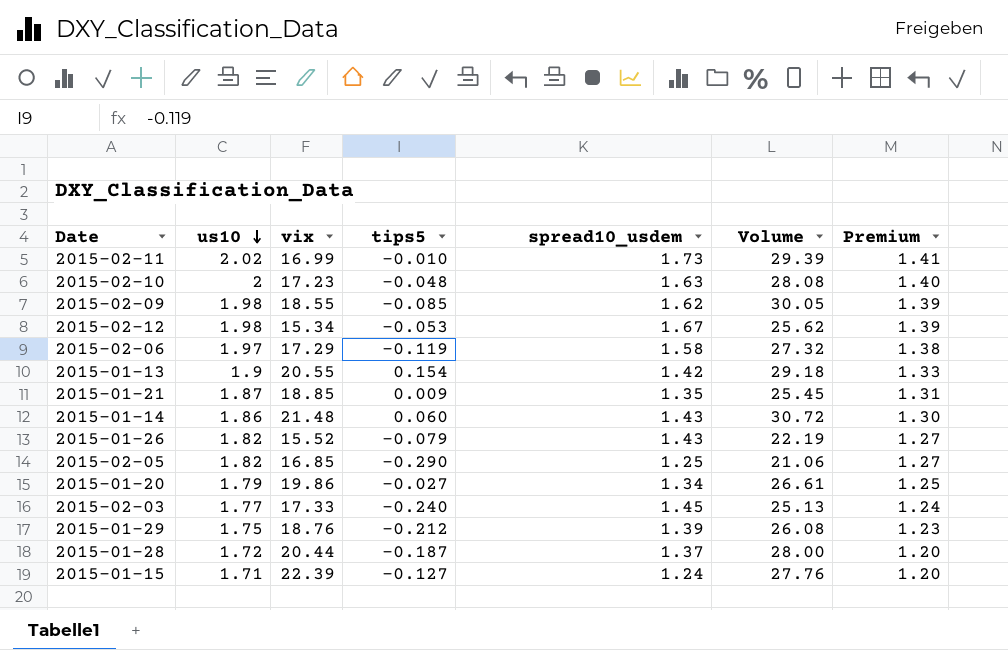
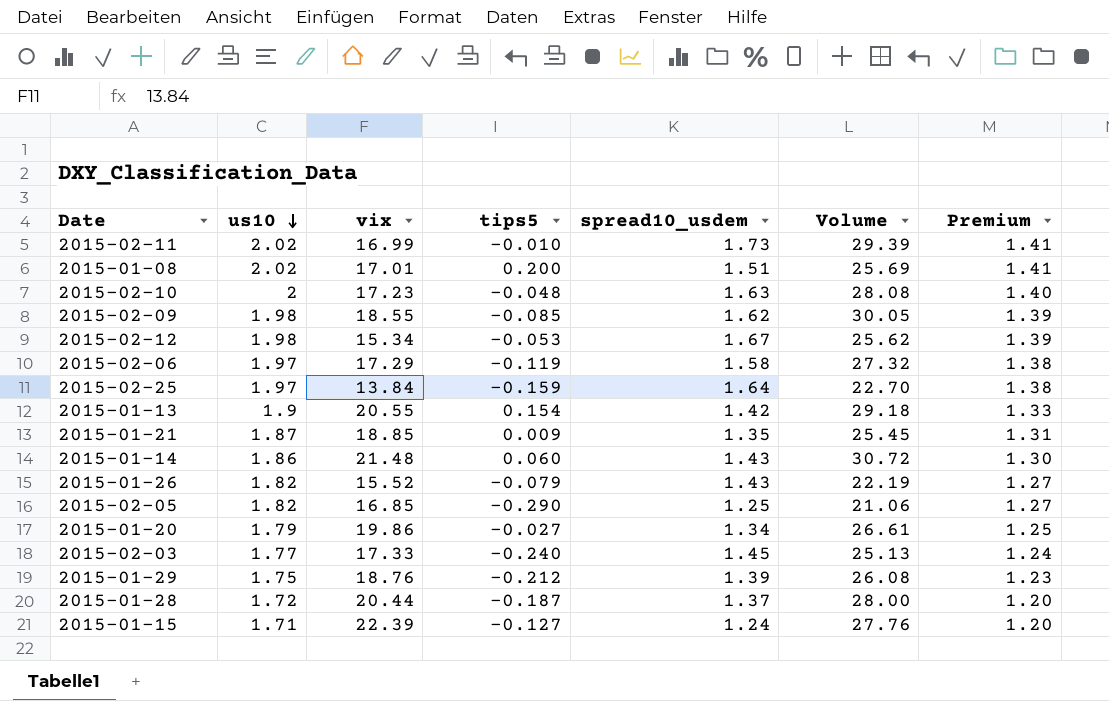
row 2015-01-08: none -> 2.02 | 17.01 | 0.200 | 1.51 | 25.69 | 1.41
row 2015-02-25: none -> 1.97 | 13.84 | -0.159 | 1.64 | 22.70 | 1.38

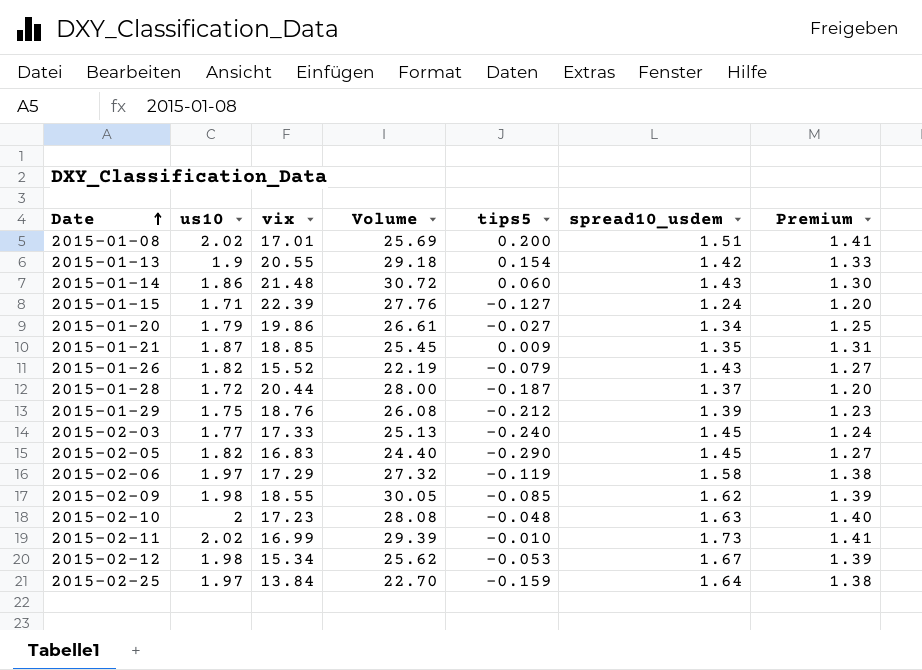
row order: us10 descending -> Date ascending
column Volume | position: 6 -> 4
2015-02-05 | vix: 16.85 -> 16.83
2015-02-05 | Volume: 21.06 -> 24.40
2015-02-05 | spread10_usdem: 1.25 -> 1.45

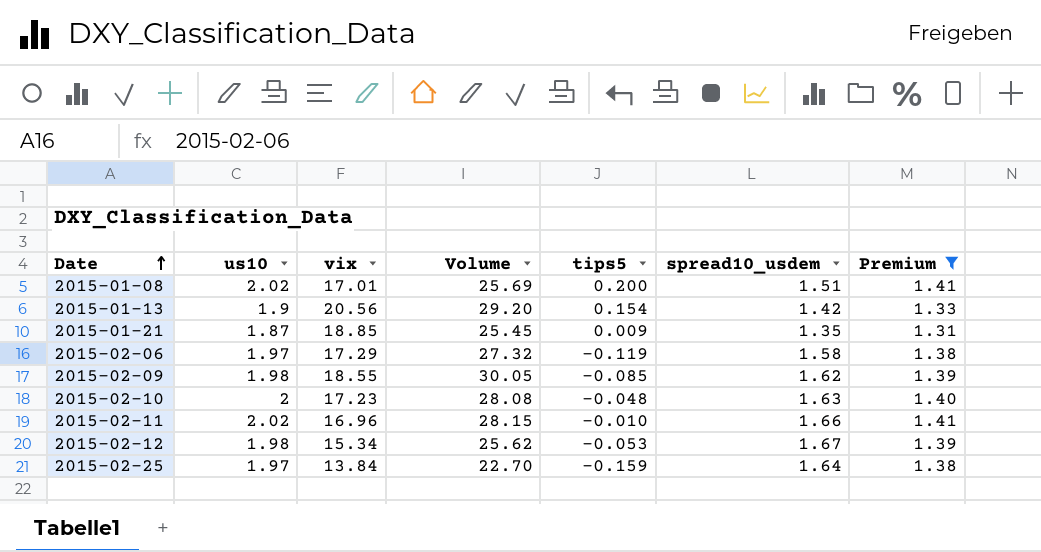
filter: none -> Premium >= 1.31
2015-01-13 | vix: 20.55 -> 20.56
2015-01-13 | Volume: 29.18 -> 29.20
2015-02-11 | vix: 16.99 -> 16.96
2015-02-11 | Volume: 29.39 -> 28.15
2015-02-11 | spread10_usdem: 1.73 -> 1.66

